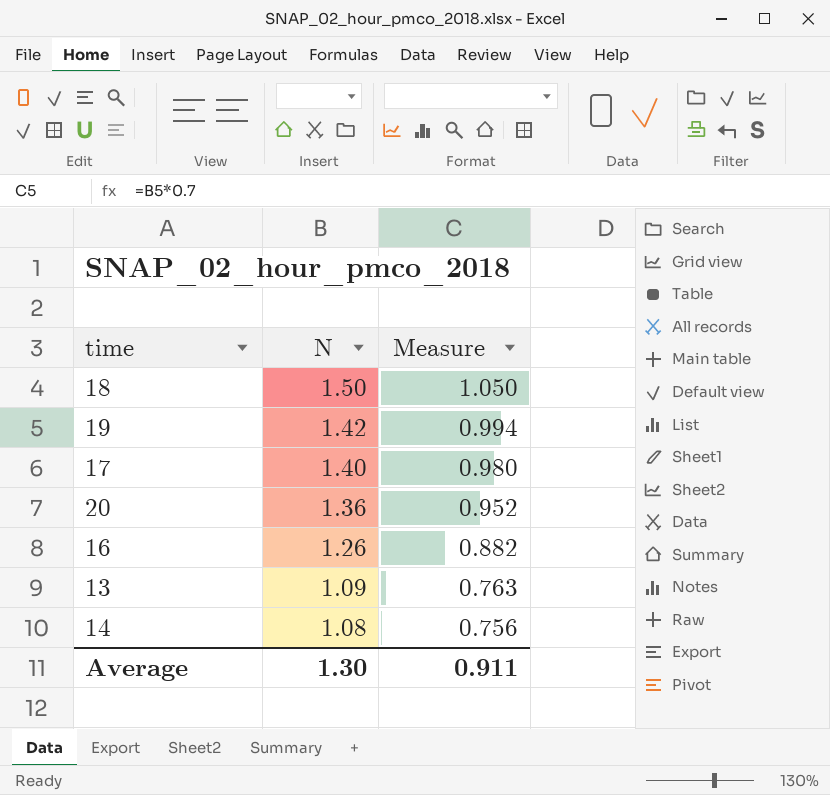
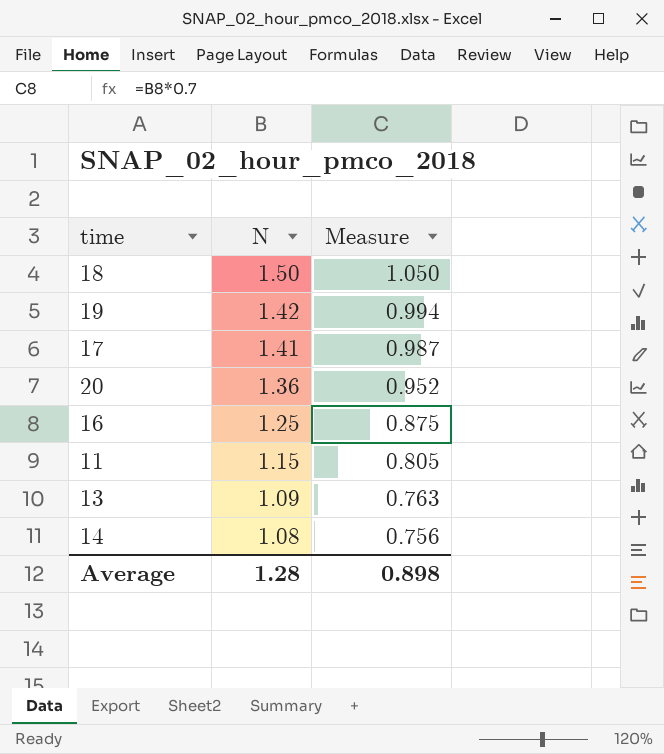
17 | N: 1.40 -> 1.41
17 | Measure: 0.980 -> 0.987
16 | N: 1.26 -> 1.25
16 | Measure: 0.882 -> 0.875
row 11: none -> 1.15 | 0.805
Average | N: 1.30 -> 1.28
Average | Measure: 0.911 -> 0.898

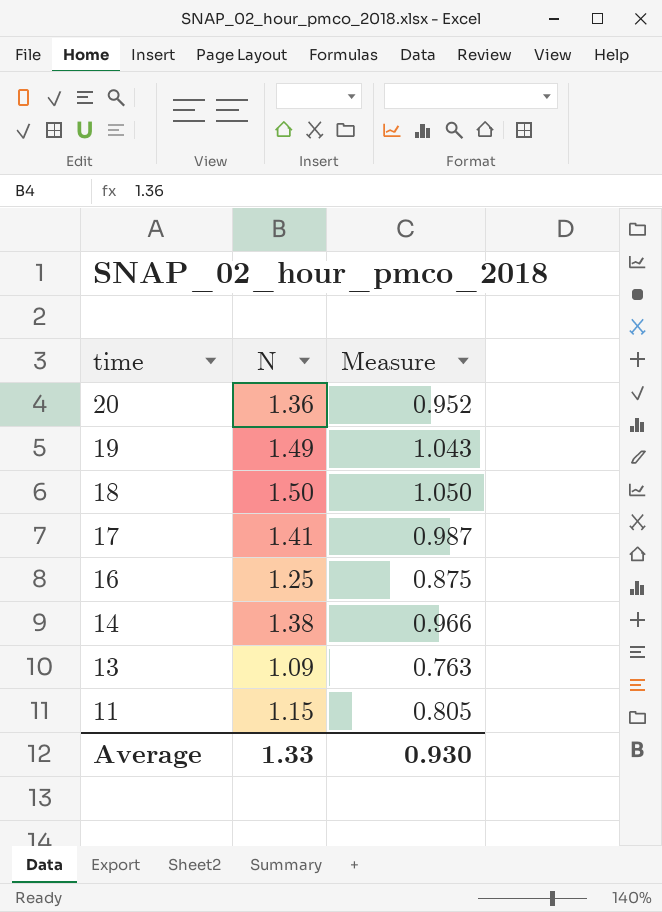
row order: N descending -> time descending
19 | N: 1.42 -> 1.49
19 | Measure: 0.994 -> 1.043
14 | N: 1.08 -> 1.38
14 | Measure: 0.756 -> 0.966
Average | N: 1.28 -> 1.33
Average | Measure: 0.898 -> 0.930

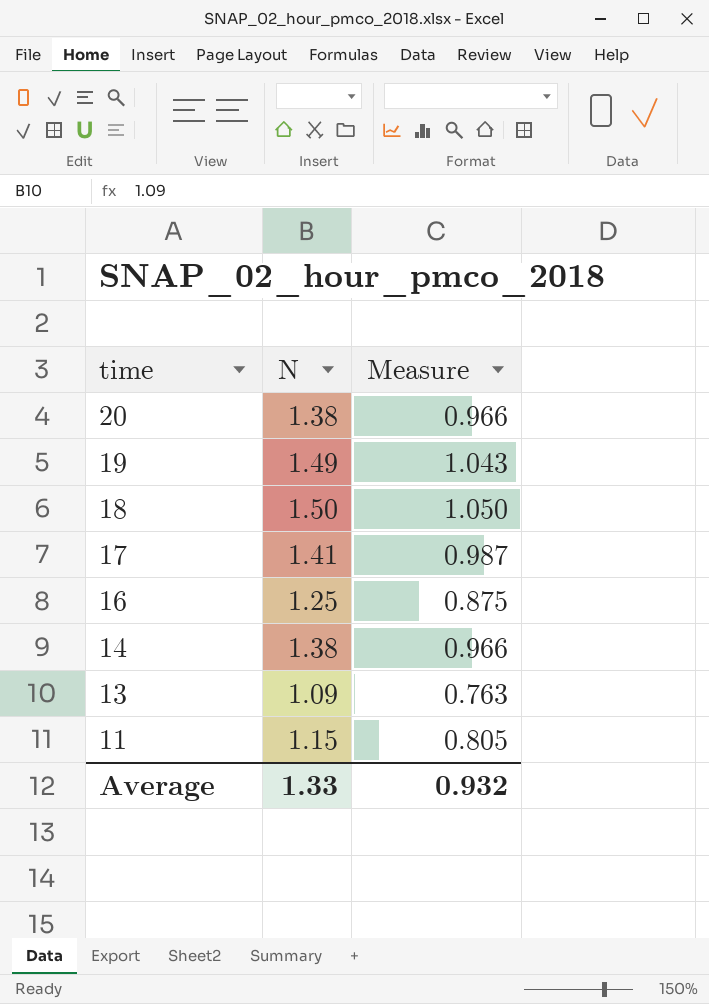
20 | N: 1.36 -> 1.38
20 | Measure: 0.952 -> 0.966
Average | Measure: 0.930 -> 0.932

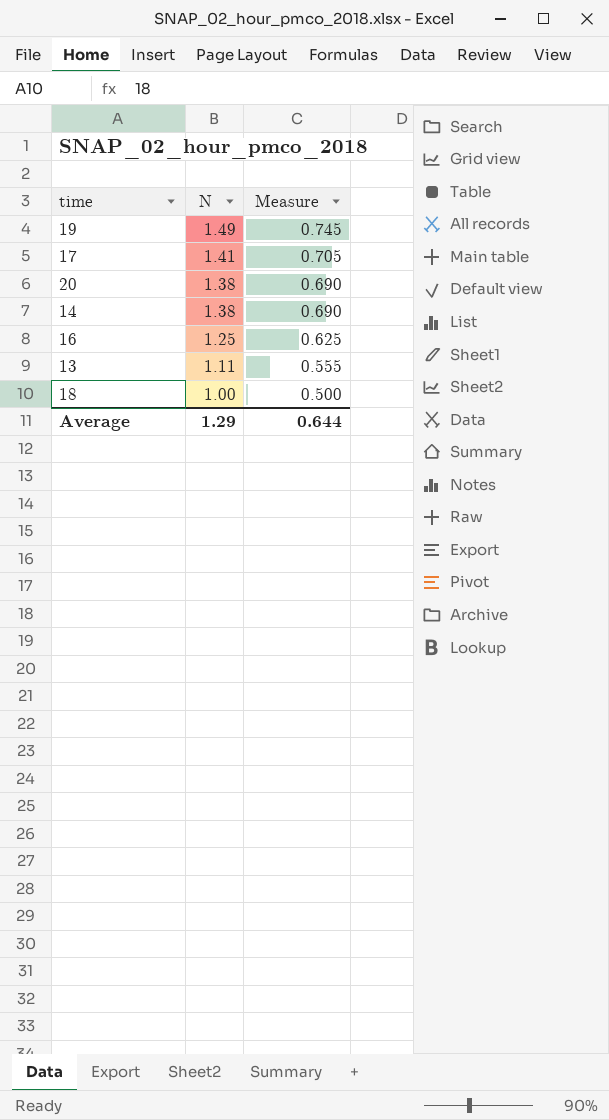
row order: time descending -> N descending
column Measure | formula: [N] * 0.7 -> [N] * 0.5
row 11: 1.15 | 0.805 -> none
13 | N: 1.09 -> 1.11
18 | N: 1.50 -> 1.00
Average | N: 1.33 -> 1.29
Average | Measure: 0.932 -> 0.644

